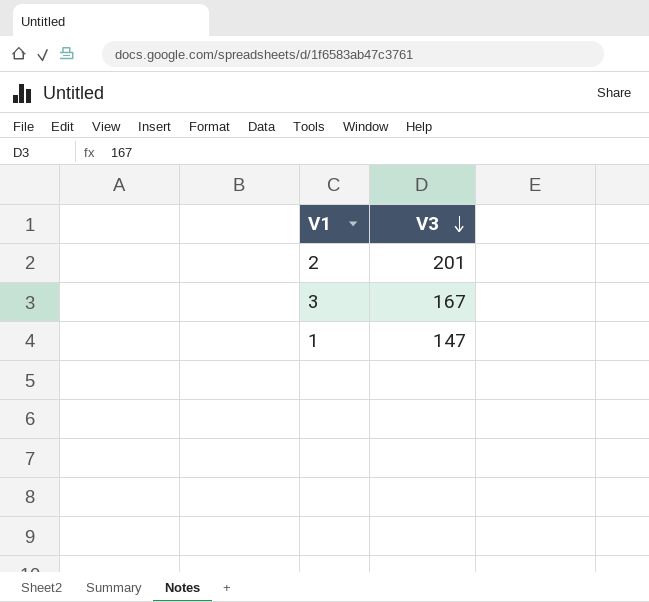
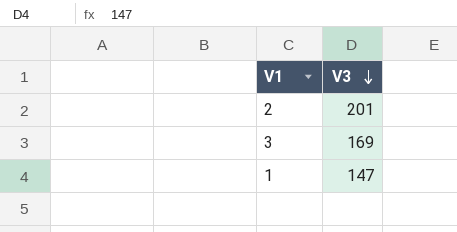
3 | V3: 167 -> 169

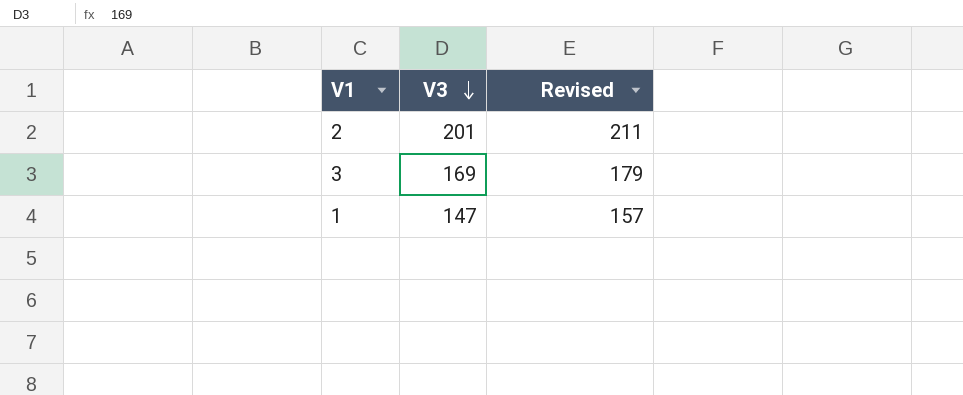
column Revised | formula: none -> [V3] + 10

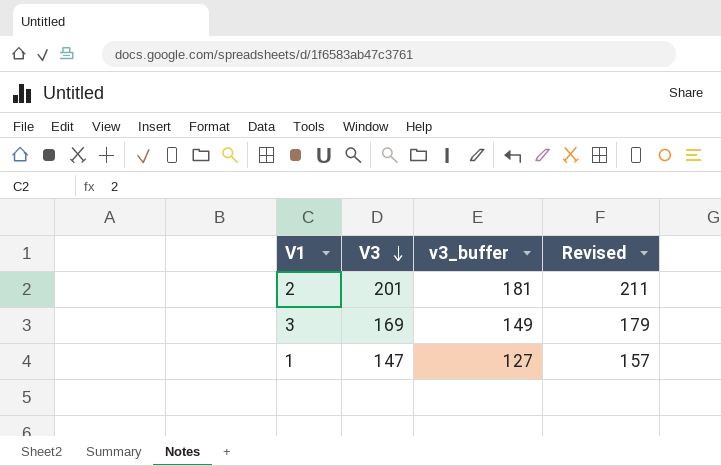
column v3_buffer | formula: none -> [V3] - 20

